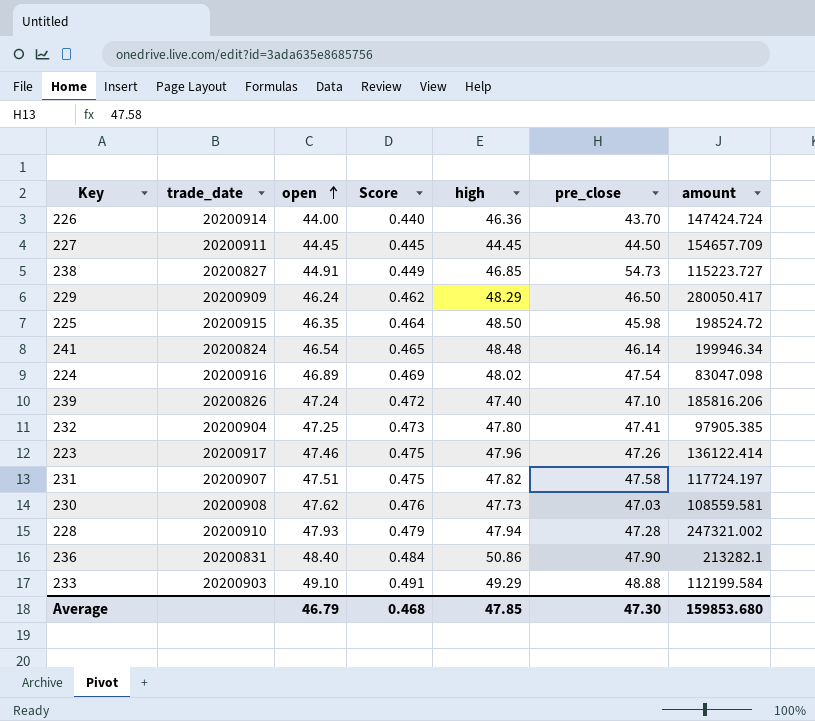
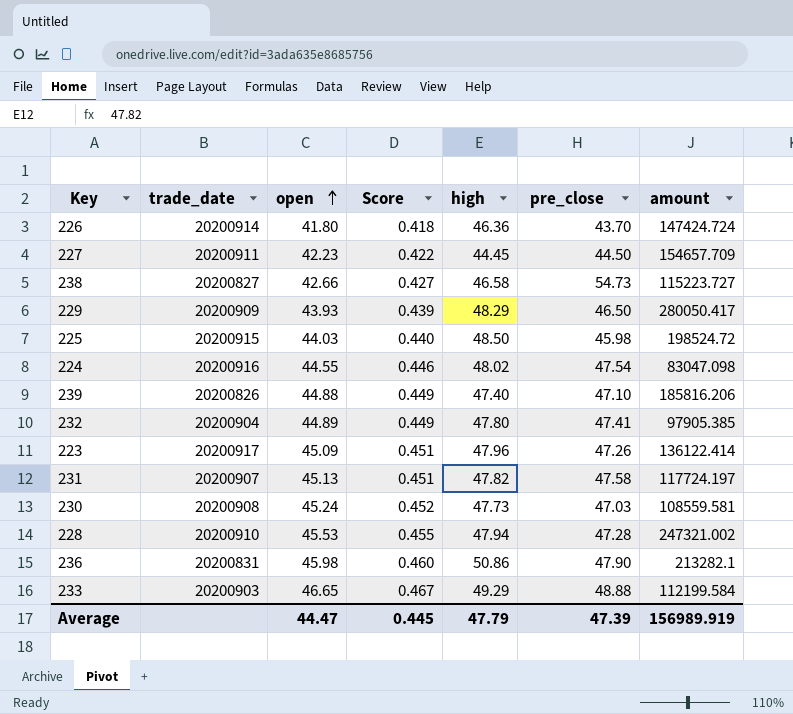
row 241: 20200824 | 46.54 | 0.465 | 48.48 | 46.14 | 199946.34 -> none
226 | open: 44.00 -> 41.80
226 | Score: 0.440 -> 0.418
227 | open: 44.45 -> 42.23
227 | Score: 0.445 -> 0.422
238 | open: 44.91 -> 42.66
238 | Score: 0.449 -> 0.427
238 | high: 46.85 -> 46.58
229 | open: 46.24 -> 43.93
229 | Score: 0.462 -> 0.439
225 | open: 46.35 -> 44.03
225 | Score: 0.464 -> 0.440
224 | open: 46.89 -> 44.55
224 | Score: 0.469 -> 0.446
239 | open: 47.24 -> 44.88
239 | Score: 0.472 -> 0.449
232 | open: 47.25 -> 44.89
232 | Score: 0.473 -> 0.449
223 | open: 47.46 -> 45.09
223 | Score: 0.475 -> 0.451
231 | open: 47.51 -> 45.13
231 | Score: 0.475 -> 0.451
230 | open: 47.62 -> 45.24
230 | Score: 0.476 -> 0.452
228 | open: 47.93 -> 45.53
228 | Score: 0.479 -> 0.455
236 | open: 48.40 -> 45.98
236 | Score: 0.484 -> 0.460
233 | open: 49.10 -> 46.65
233 | Score: 0.491 -> 0.467
Average | open: 46.79 -> 44.47
Average | Score: 0.468 -> 0.445
Average | high: 47.85 -> 47.79
Average | pre_close: 47.30 -> 47.39
Average | amount: 159853.680 -> 156989.919

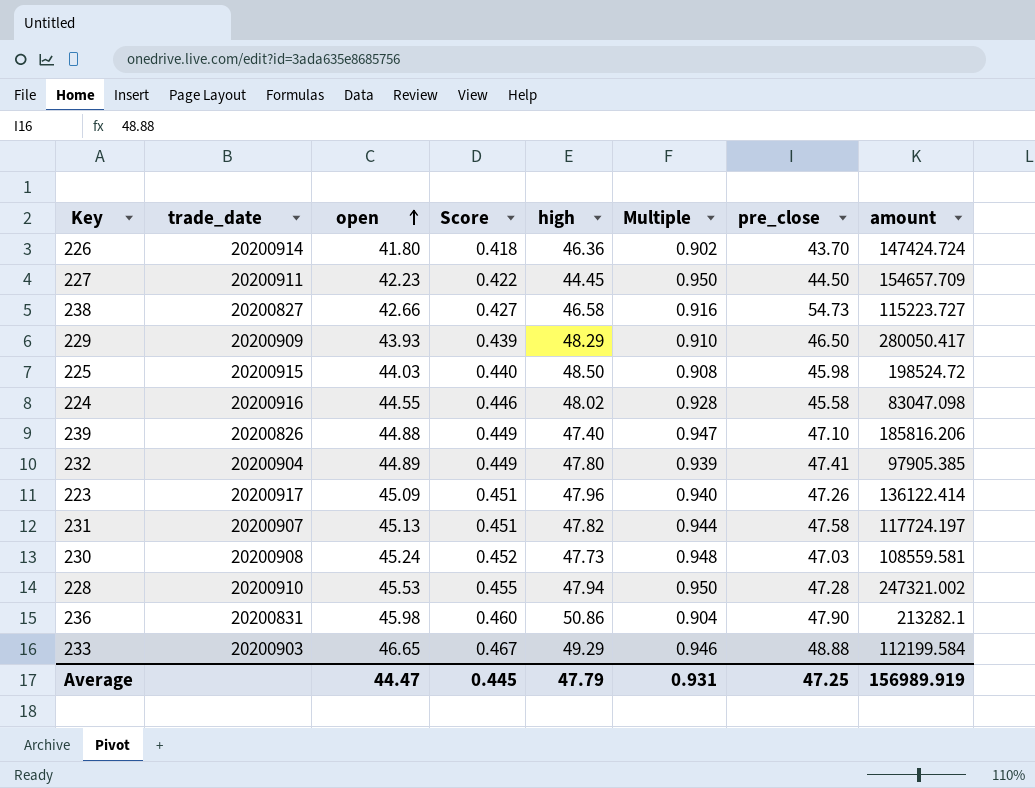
column Multiple | formula: none -> [open] / [high]
224 | pre_close: 47.54 -> 45.58
Average | pre_close: 47.39 -> 47.25

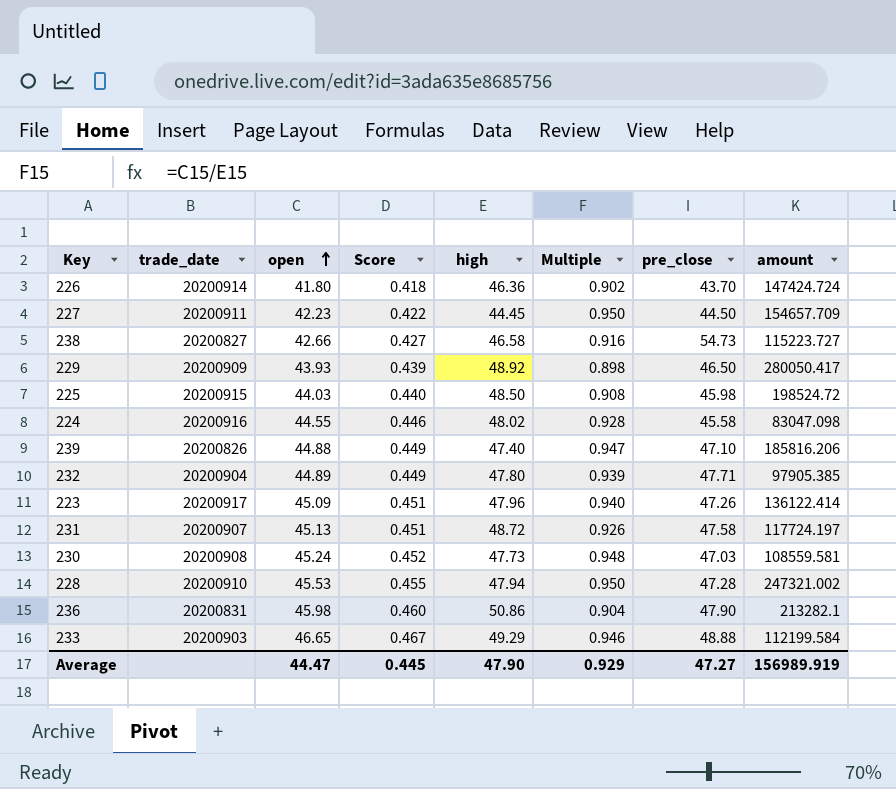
229 | high: 48.29 -> 48.92
229 | Multiple: 0.910 -> 0.898
232 | pre_close: 47.41 -> 47.71
231 | high: 47.82 -> 48.72
231 | Multiple: 0.944 -> 0.926
Average | high: 47.79 -> 47.90
Average | Multiple: 0.931 -> 0.929
Average | pre_close: 47.25 -> 47.27

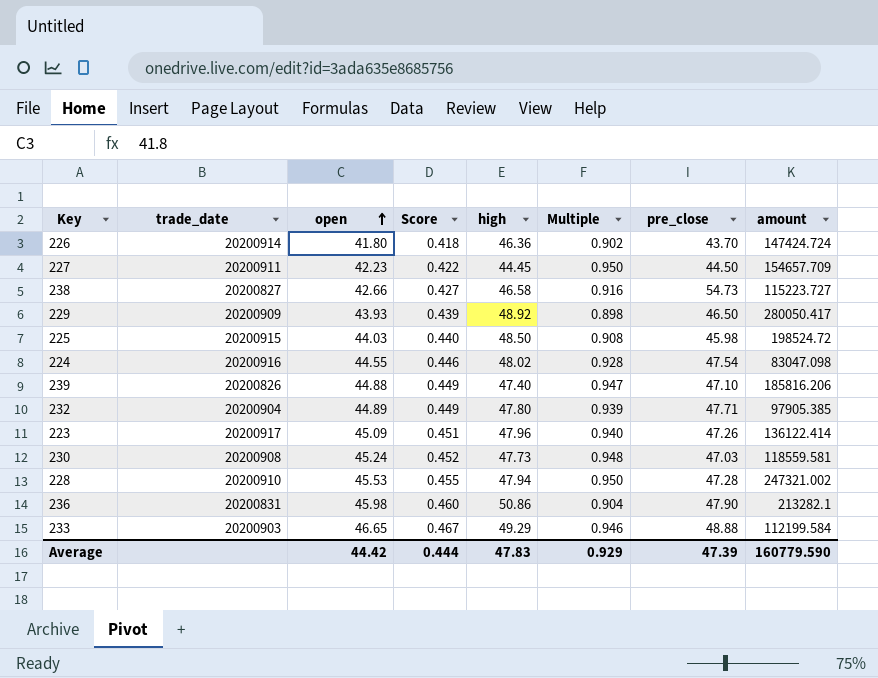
row 231: 20200907 | 45.13 | 0.451 | 48.72 | 0.926 | 47.58 | 117724.197 -> none
224 | pre_close: 45.58 -> 47.54
230 | amount: 108559.581 -> 118559.581
Average | open: 44.47 -> 44.42
Average | Score: 0.445 -> 0.444
Average | high: 47.90 -> 47.83
Average | pre_close: 47.27 -> 47.39
Average | amount: 156989.919 -> 160779.590

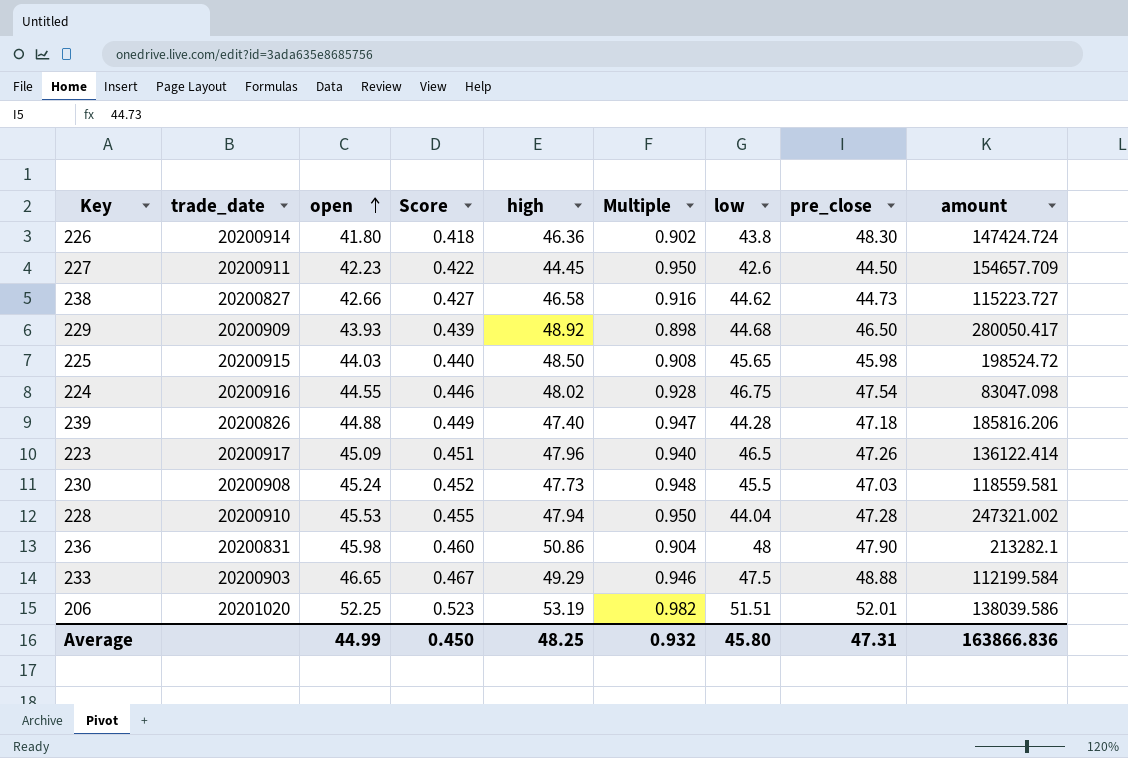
column low | position: none -> 7
row 232: 20200904 | 44.89 | 0.449 | 47.80 | 0.939 | 47.71 | 97905.385 -> none
226 | pre_close: 43.70 -> 48.30
238 | pre_close: 54.73 -> 44.73
239 | pre_close: 47.10 -> 47.18
row 206: none -> 20201020 | 52.25 | 0.523 | 53.19 | 0.982 | 51.51 | 52.01 | 138039.586
Average | open: 44.42 -> 44.99
Average | Score: 0.444 -> 0.450
Average | high: 47.83 -> 48.25
Average | Multiple: 0.929 -> 0.932
Average | pre_close: 47.39 -> 47.31
Average | amount: 160779.590 -> 163866.836

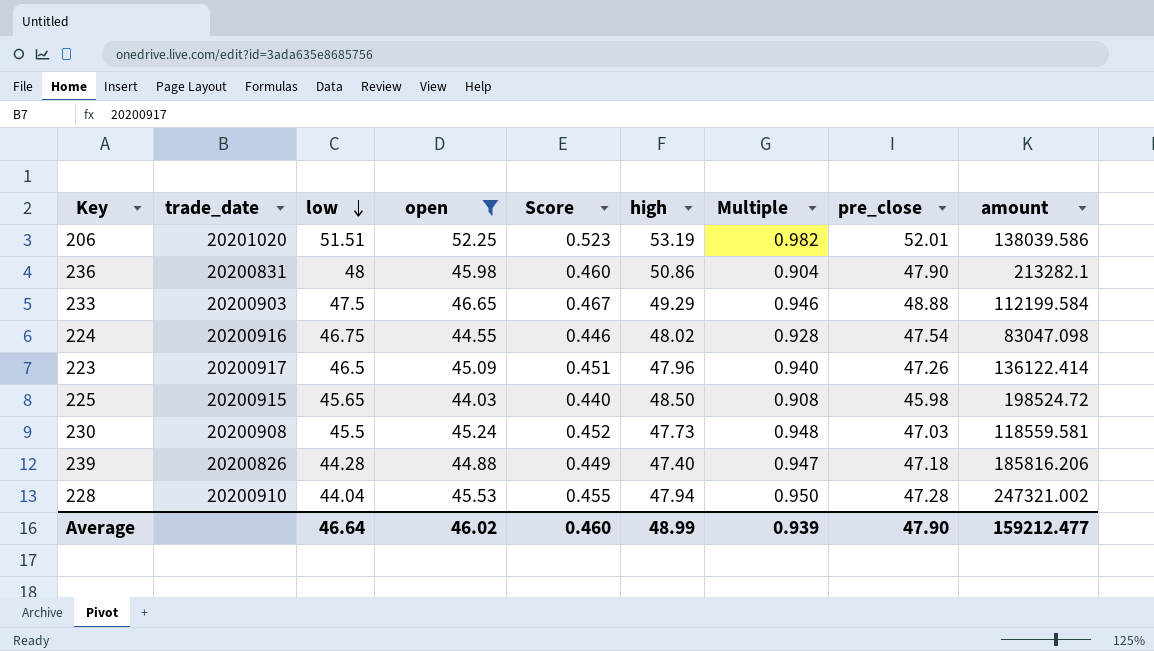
filter: none -> open >= 44.03
row order: open ascending -> low descending
column low | position: 7 -> 3
Average | low: 45.80 -> 46.64
Average | open: 44.99 -> 46.02
Average | Score: 0.450 -> 0.460
Average | high: 48.25 -> 48.99
Average | Multiple: 0.932 -> 0.939
Average | pre_close: 47.31 -> 47.90
Average | amount: 163866.836 -> 159212.477

